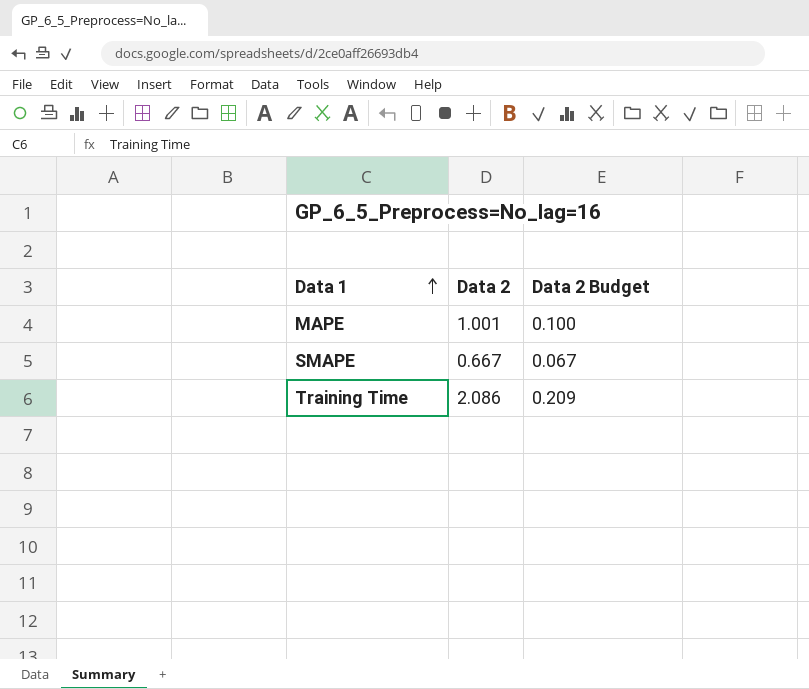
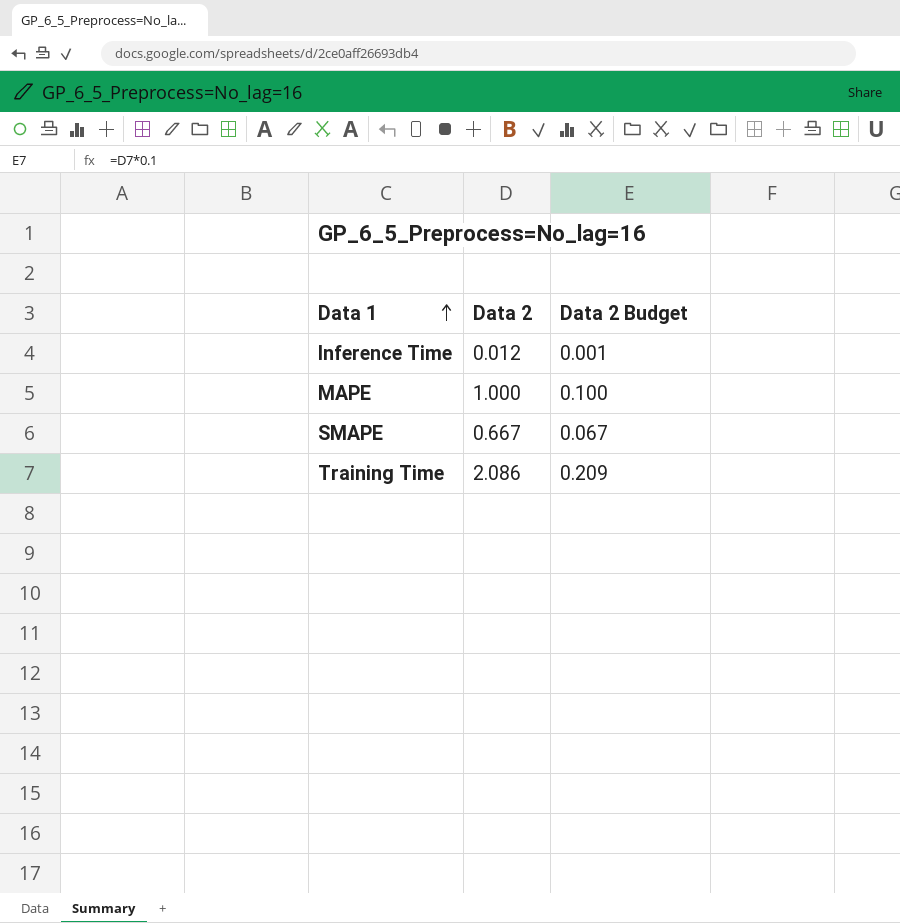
row Inference Time: none -> 0.012 | 0.001
MAPE | Data 2: 1.001 -> 1.000

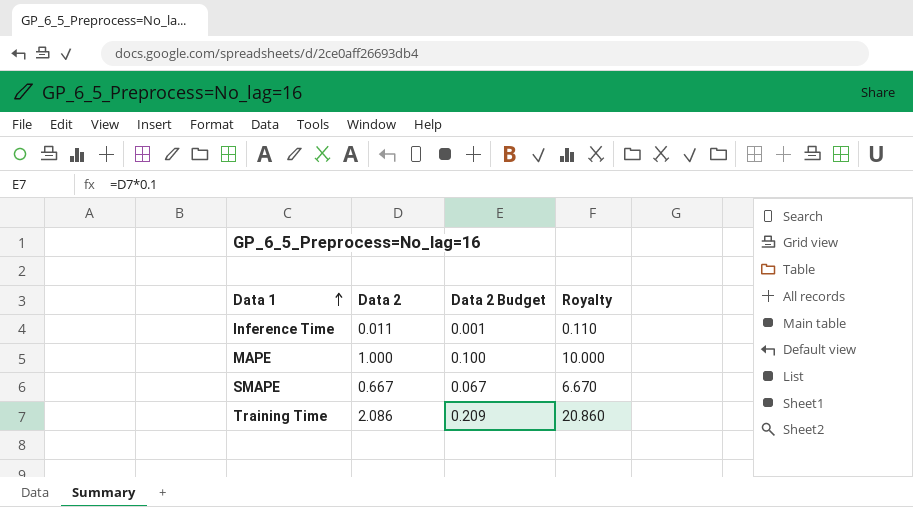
column Royalty | formula: none -> [Data 2] * 10
Inference Time | Data 2: 0.012 -> 0.011

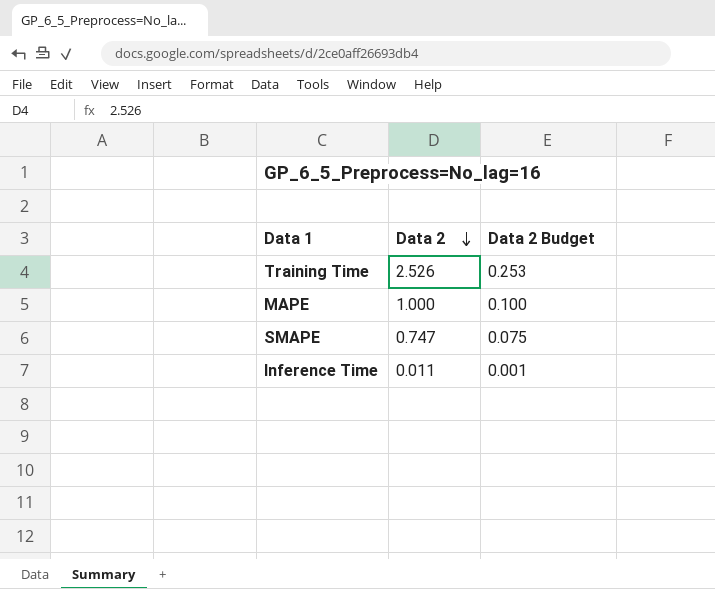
row order: Data 1 ascending -> Data 2 descending
column Royalty | formula: [Data 2] * 10 -> none
Training Time | Data 2: 2.086 -> 2.526
Training Time | Data 2 Budget: 0.209 -> 0.253
SMAPE | Data 2: 0.667 -> 0.747
SMAPE | Data 2 Budget: 0.067 -> 0.075

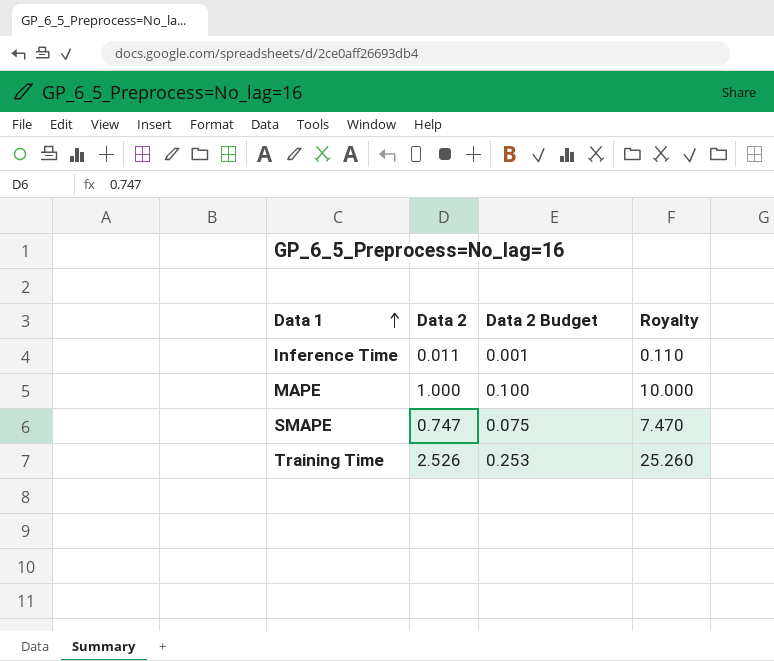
row order: Data 2 descending -> Data 1 ascending
column Royalty | formula: none -> [Data 2] * 10

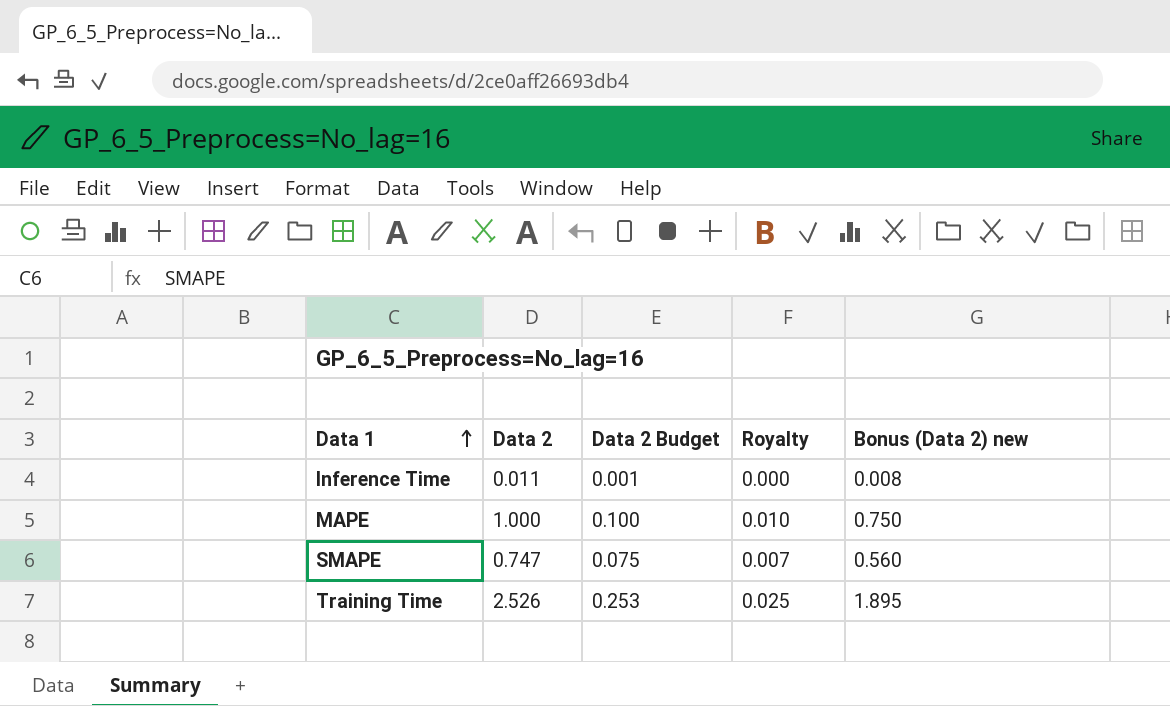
column Royalty | formula: [Data 2] * 10 -> [Data 2] * 0.01
column Bonus (Data 2) new | formula: none -> [Data 2] * 0.75

